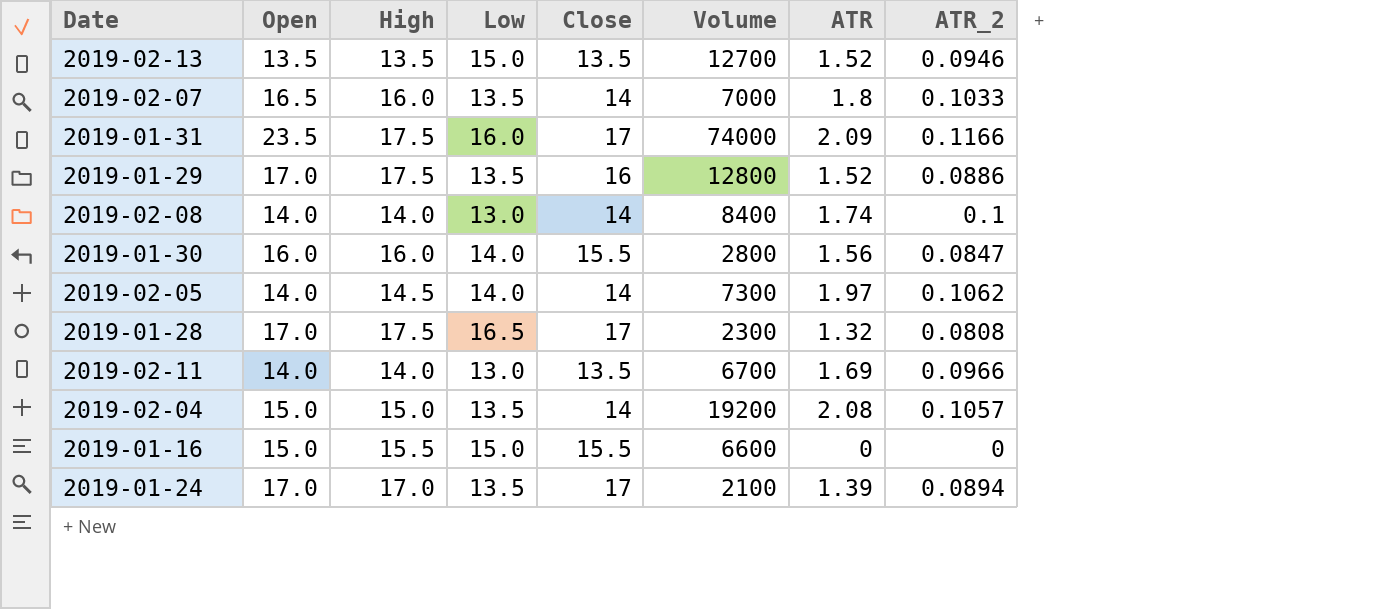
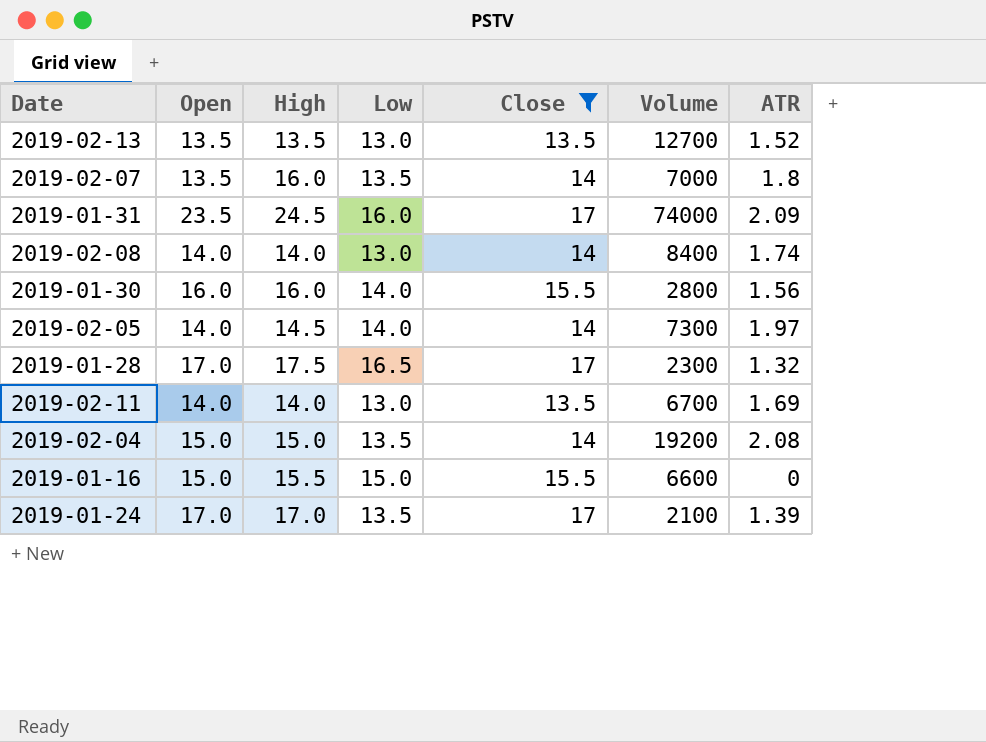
filter: none -> Close != 16
column ATR_2 | position: 8 -> none
2019-02-13 | Low: 15.0 -> 13.0
2019-02-07 | Open: 16.5 -> 13.5
2019-01-31 | High: 17.5 -> 24.5

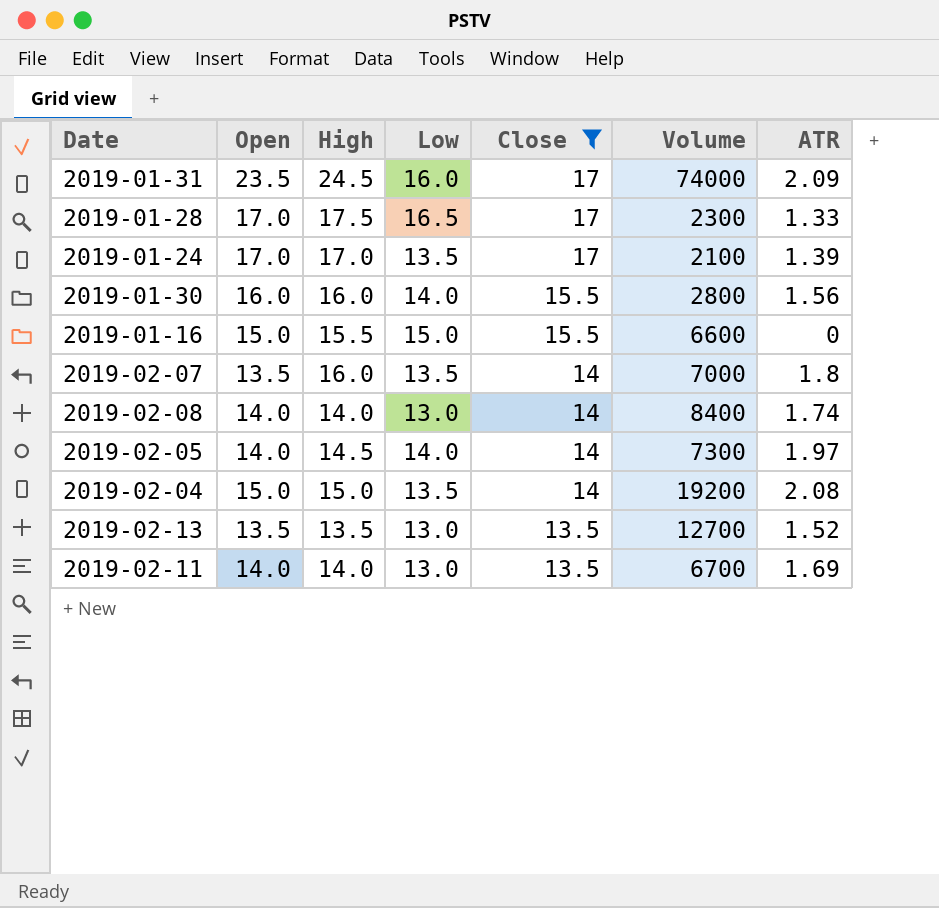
row order: none -> Close descending
2019-01-28 | ATR: 1.32 -> 1.33

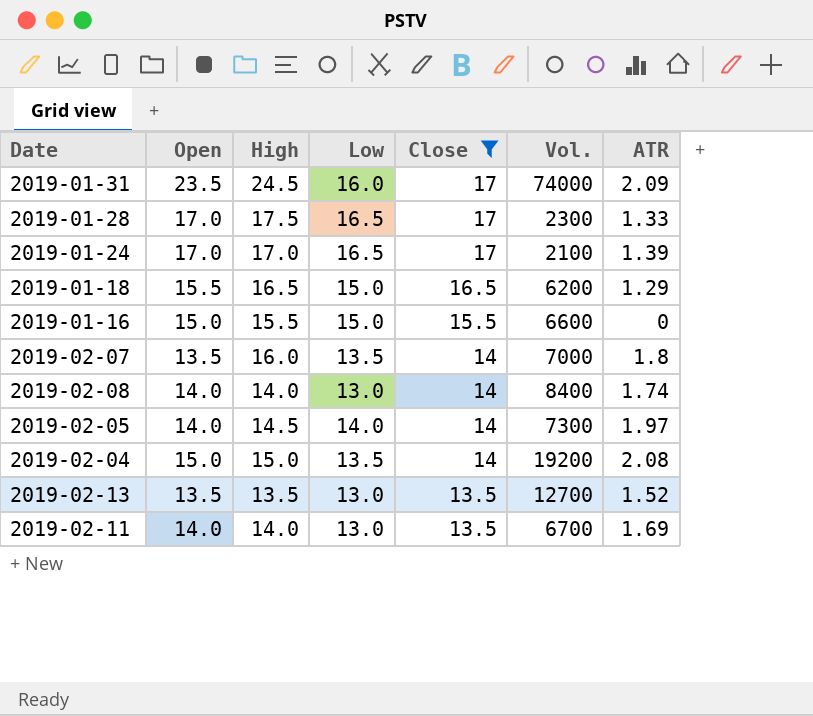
column name: Volume -> Vol.
row 2019-01-30: 16.0 | 16.0 | 14.0 | 15.5 | 2800 | 1.56 -> none
2019-01-24 | Low: 13.5 -> 16.5
row 2019-01-18: none -> 15.5 | 16.5 | 15.0 | 16.5 | 6200 | 1.29

